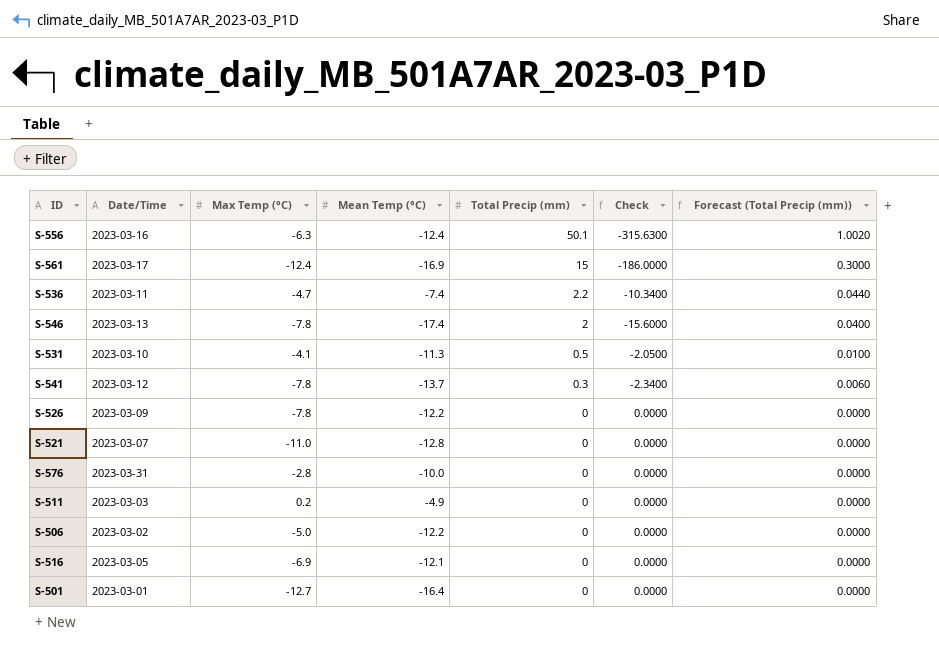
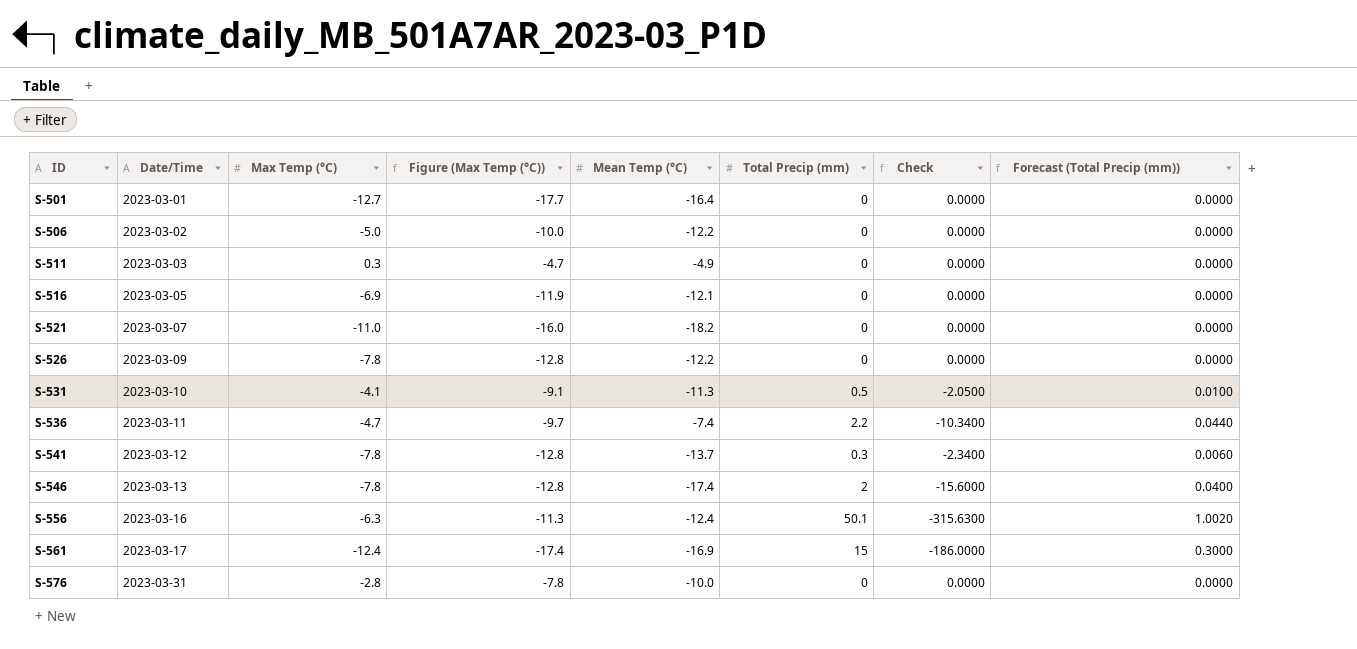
row order: Total Precip (mm) descending -> ID ascending
column Figure (Max Temp (°C)) | formula: none -> [Max Temp (°C)] - 5
S-511 | Max Temp (°C): 0.2 -> 0.3
S-521 | Mean Temp (°C): -12.8 -> -18.2

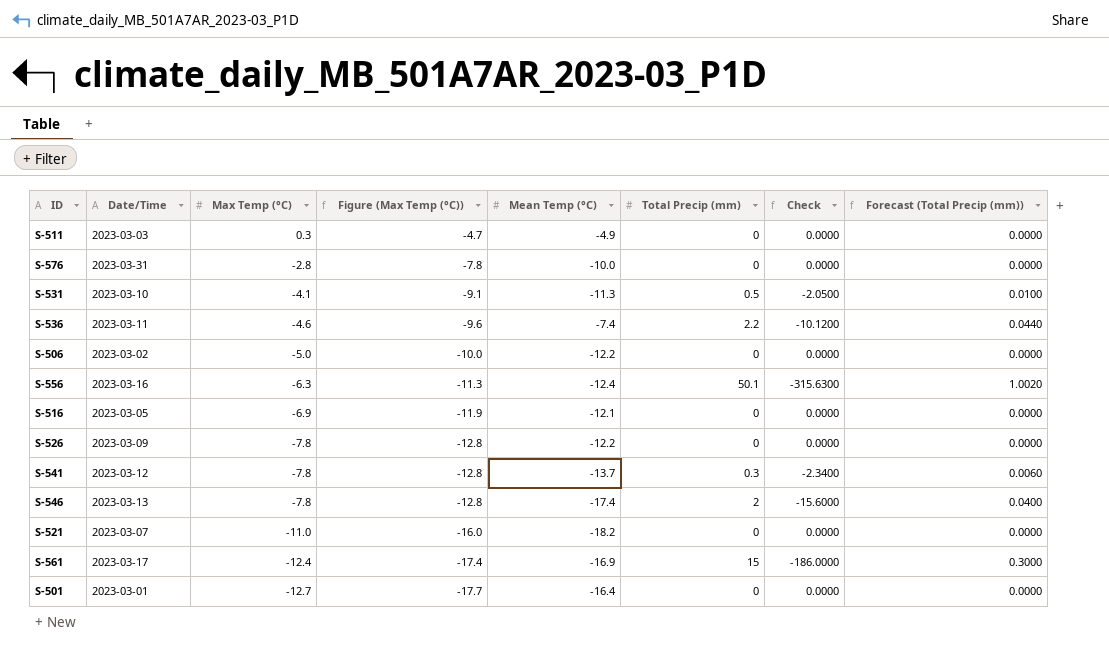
row order: ID ascending -> Max Temp (°C) descending
S-536 | Max Temp (°C): -4.7 -> -4.6
S-536 | Figure (Max Temp (°C)): -9.7 -> -9.6
S-536 | Check: -10.3400 -> -10.1200

